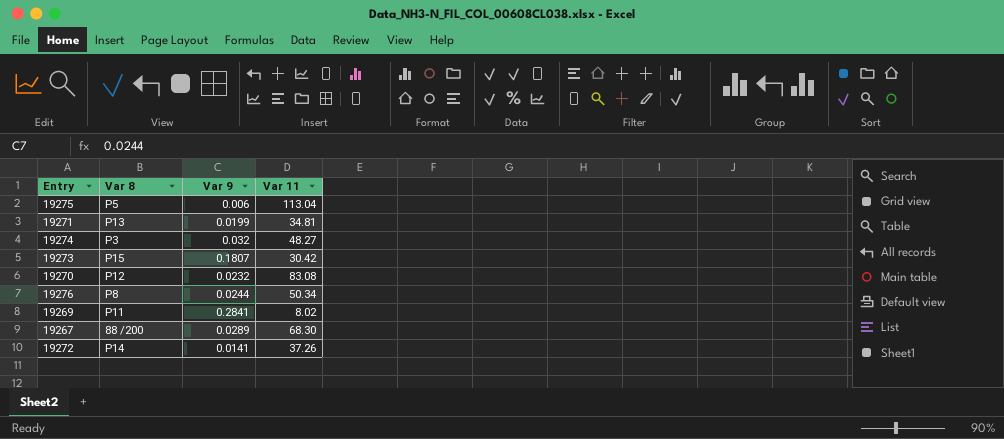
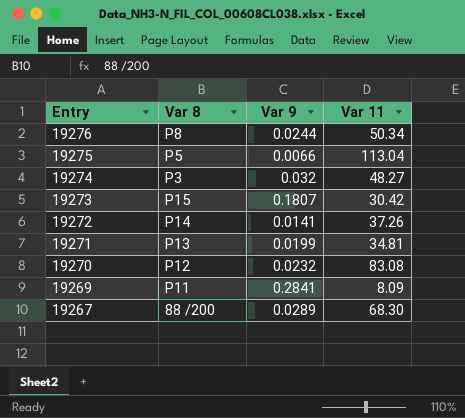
row order: none -> Entry descending
19275 | Var 9: 0.006 -> 0.0066
19269 | Var 11: 8.02 -> 8.09

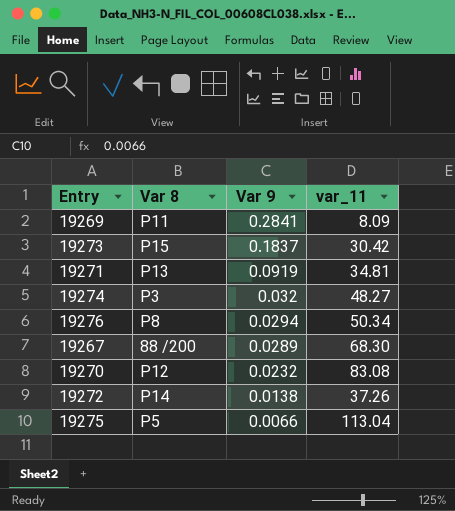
row order: Entry descending -> Var 9 descending
column name: Var 11 -> var_11
19273 | Var 9: 0.1807 -> 0.1837
19271 | Var 9: 0.0199 -> 0.0919
19276 | Var 9: 0.0244 -> 0.0294
19272 | Var 9: 0.0141 -> 0.0138

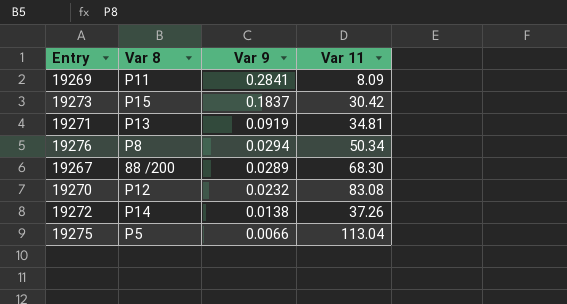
column name: var_11 -> Var 11
row 19274: P3 | 0.032 | 48.27 -> none

